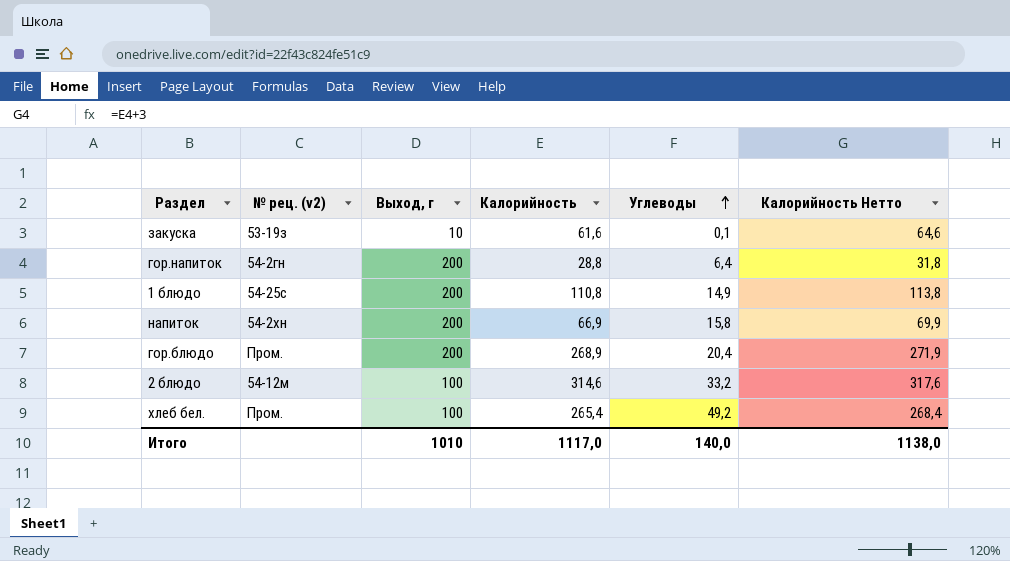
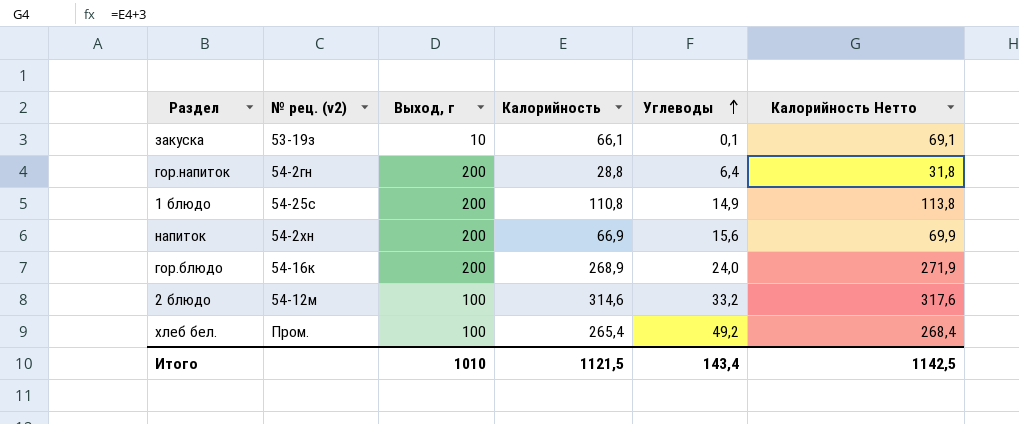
закуска | Калорийность: 61,6 -> 66,1
закуска | Калорийность Нетто: 64,6 -> 69,1
напиток | Углеводы: 15,8 -> 15,6
гор.блюдо | № рец. (v2): Пром. -> 54-16к
гор.блюдо | Углеводы: 20,4 -> 24,0
Итого | Калорийность: 1117,0 -> 1121,5
Итого | Углеводы: 140,0 -> 143,4
Итого | Калорийность Нетто: 1138,0 -> 1142,5

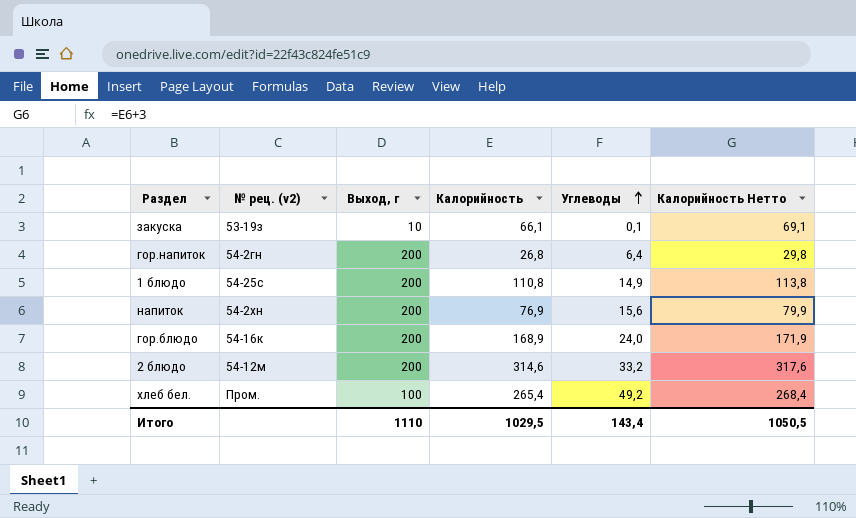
гор.напиток | Калорийность: 28,8 -> 26,8
гор.напиток | Калорийность Нетто: 31,8 -> 29,8
напиток | Калорийность: 66,9 -> 76,9
напиток | Калорийность Нетто: 69,9 -> 79,9
гор.блюдо | Калорийность: 268,9 -> 168,9
гор.блюдо | Калорийность Нетто: 271,9 -> 171,9
2 блюдо | Выход, г: 100 -> 200
Итого | Выход, г: 1010 -> 1110
Итого | Калорийность: 1121,5 -> 1029,5
Итого | Калорийность Нетто: 1142,5 -> 1050,5

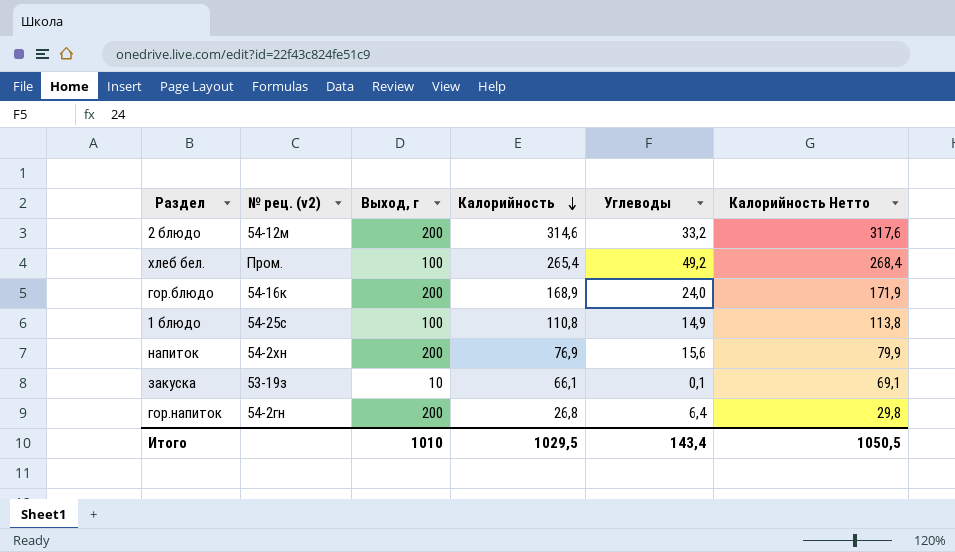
row order: Углеводы ascending -> Калорийность descending
1 блюдо | Выход, г: 200 -> 100
Итого | Выход, г: 1110 -> 1010

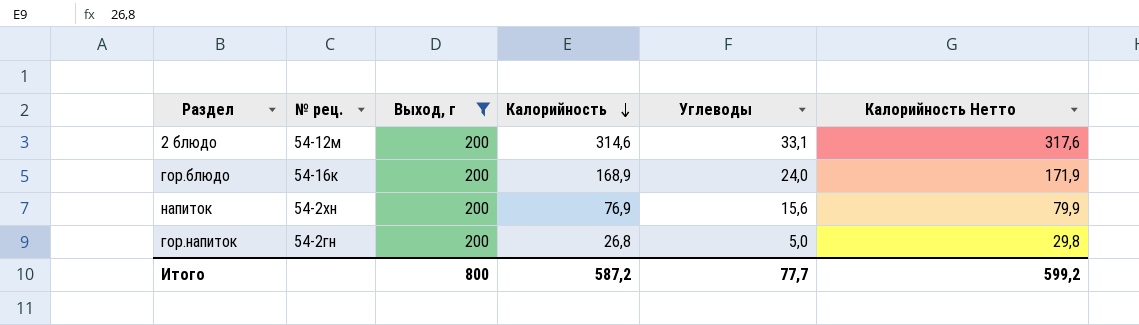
filter: none -> Выход, г = 200
column name: № рец. (v2) -> № рец.
2 блюдо | Углеводы: 33,2 -> 33,1
гор.напиток | Углеводы: 6,4 -> 5,0
Итого | Выход, г: 1010 -> 800
Итого | Калорийность: 1029,5 -> 587,2
Итого | Углеводы: 143,4 -> 77,7
Итого | Калорийность Нетто: 1050,5 -> 599,2

